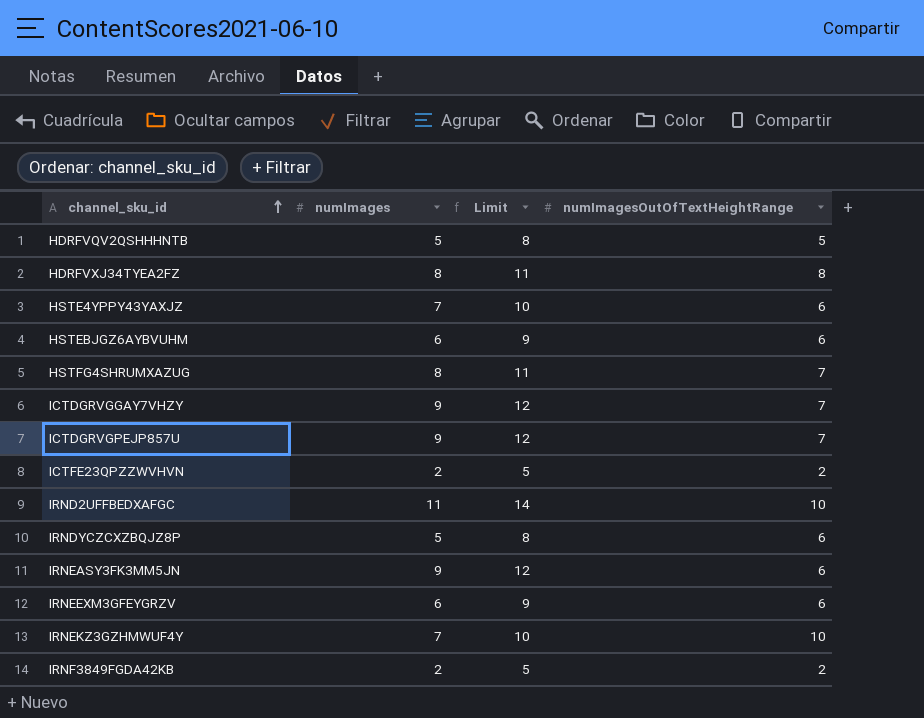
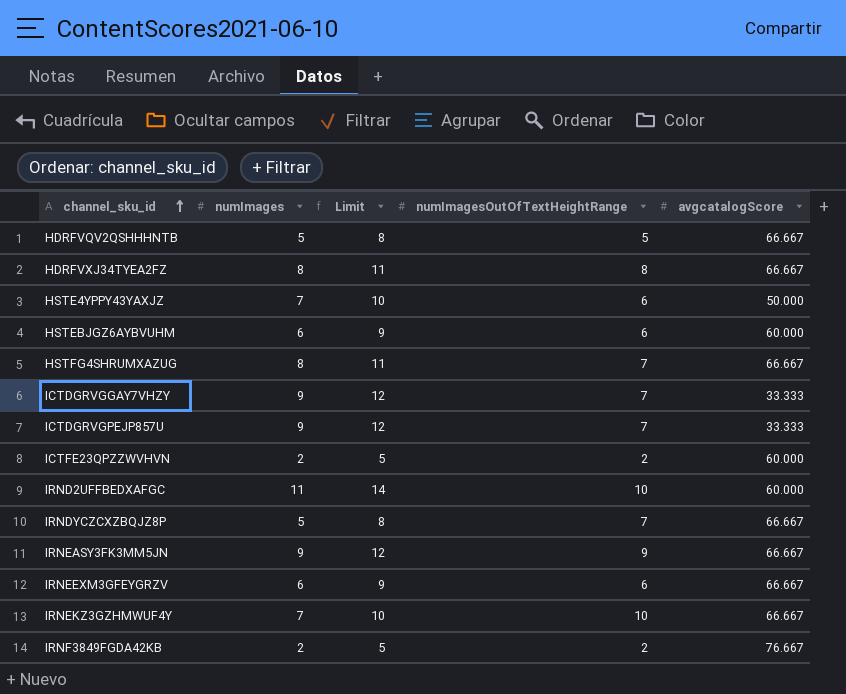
column avgcatalogScore | position: none -> 5
IRNDYCZCXZBQJZ8P | numImagesOutOfTextHeightRange: 6 -> 7
IRNEASY3FK3MM5JN | numImagesOutOfTextHeightRange: 6 -> 9

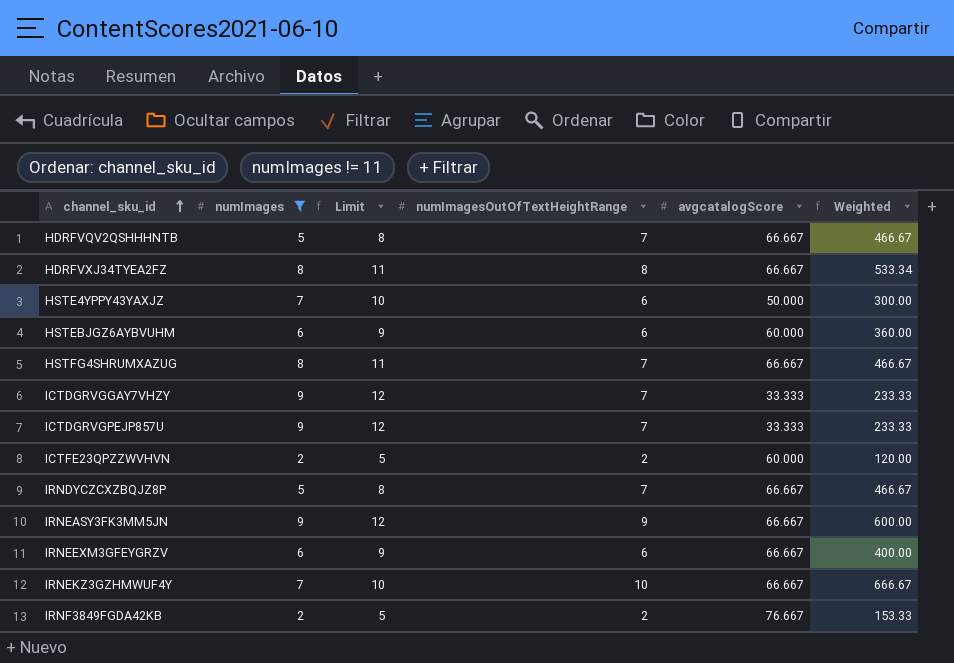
filter: none -> numImages != 11
column Weighted | formula: none -> [numImagesOutOfTextHeightRange] * [avgcatalogScore]
HDRFVQV2QSHHHNTB | numImagesOutOfTextHeightRange: 5 -> 7

